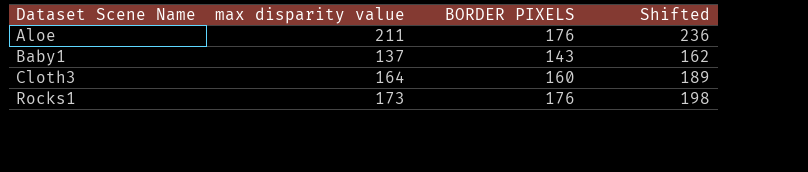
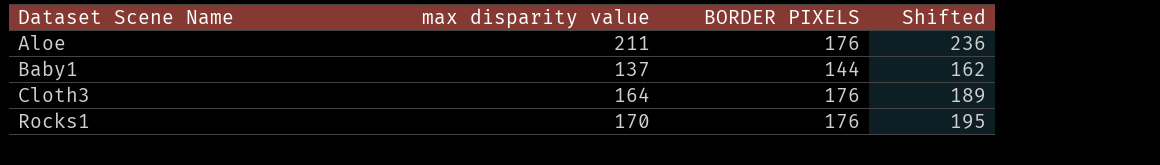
Baby1 | BORDER PIXELS: 143 -> 144
Cloth3 | BORDER PIXELS: 160 -> 176
Rocks1 | max disparity value: 173 -> 170
Rocks1 | Shifted: 198 -> 195

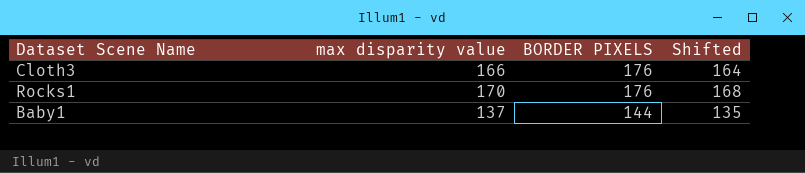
row order: Dataset Scene Name ascending -> BORDER PIXELS descending
column Shifted | formula: [max disparity value] + 25 -> [max disparity value] - 2
row Aloe: 211 | 176 | 236 -> none
Cloth3 | max disparity value: 164 -> 166

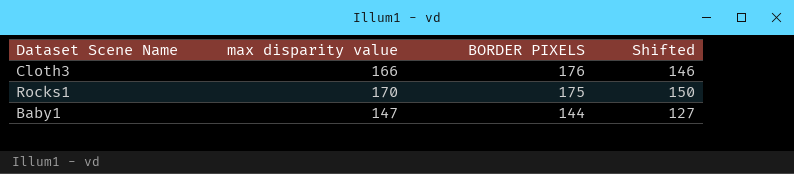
column Shifted | formula: [max disparity value] - 2 -> [max disparity value] - 20
Rocks1 | BORDER PIXELS: 176 -> 175
Baby1 | max disparity value: 137 -> 147

